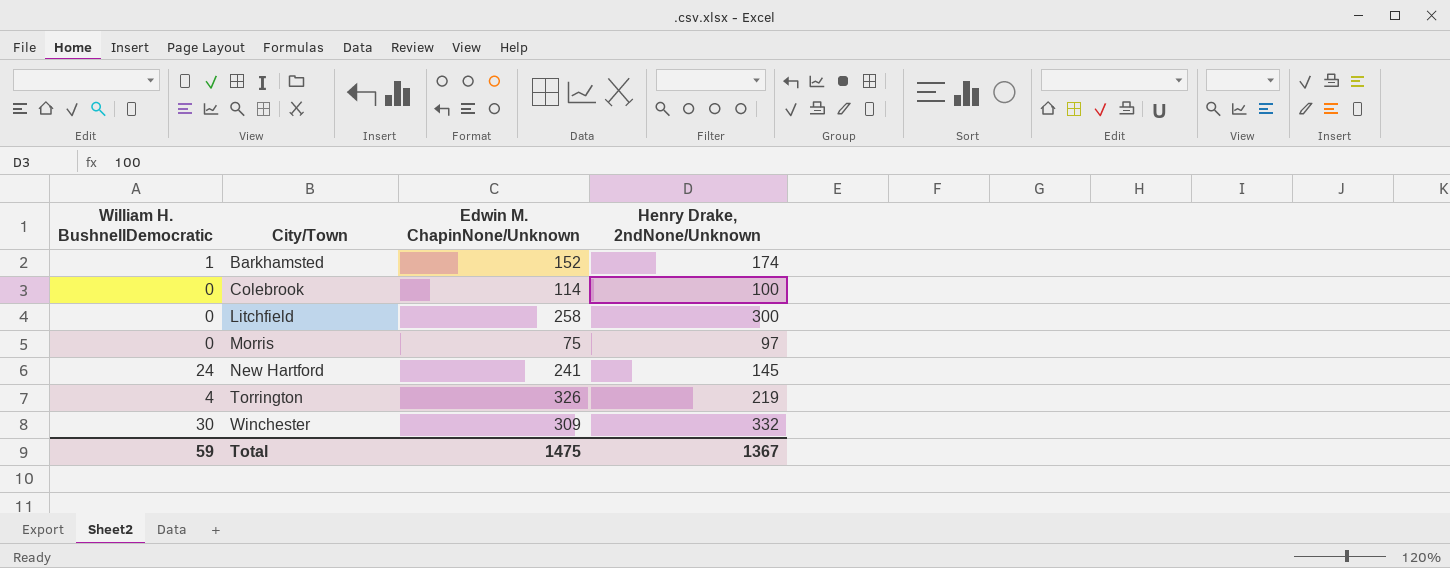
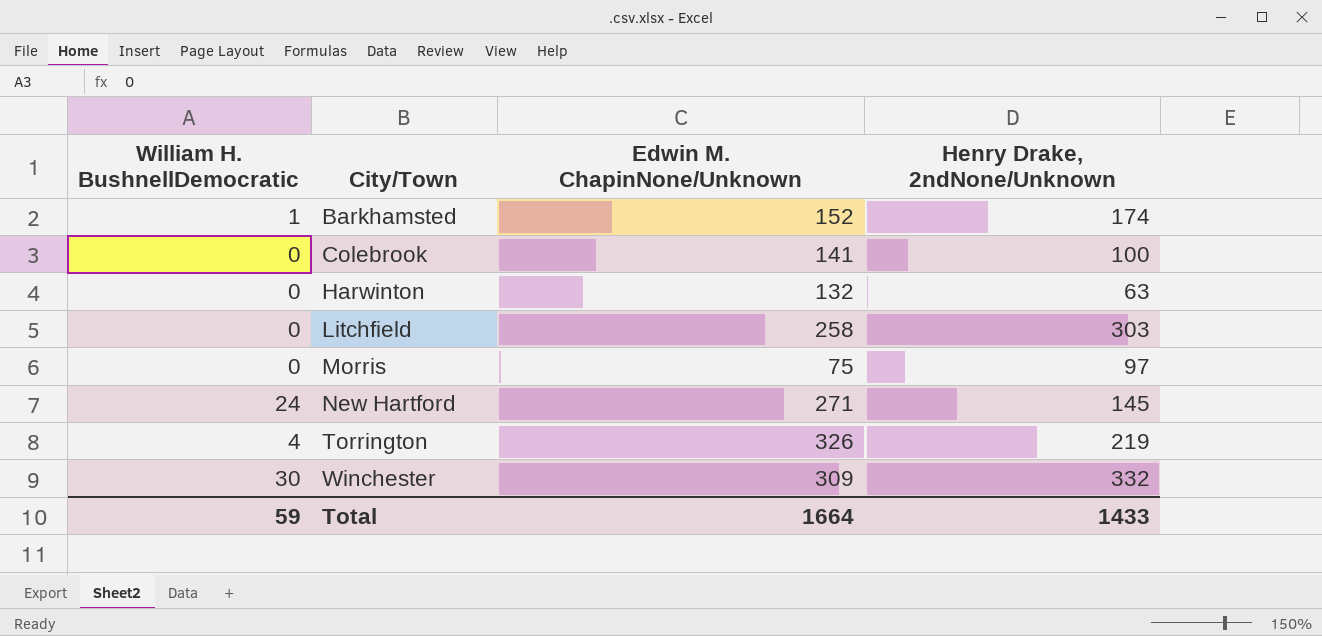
Colebrook | Edwin M. ChapinNone/Unknown: 114 -> 141
row Harwinton: none -> 0 | 132 | 63
Litchfield | Henry Drake, 2ndNone/Unknown: 300 -> 303
New Hartford | Edwin M. ChapinNone/Unknown: 241 -> 271
Total | Edwin M. ChapinNone/Unknown: 1475 -> 1664
Total | Henry Drake, 2ndNone/Unknown: 1367 -> 1433

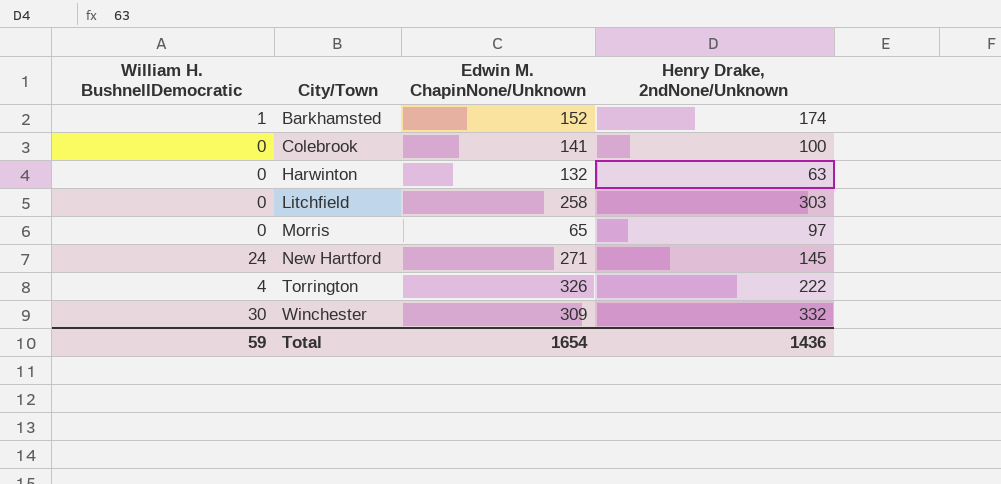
Morris | Edwin M. ChapinNone/Unknown: 75 -> 65
Torrington | Henry Drake, 2ndNone/Unknown: 219 -> 222
Total | Edwin M. ChapinNone/Unknown: 1664 -> 1654
Total | Henry Drake, 2ndNone/Unknown: 1433 -> 1436

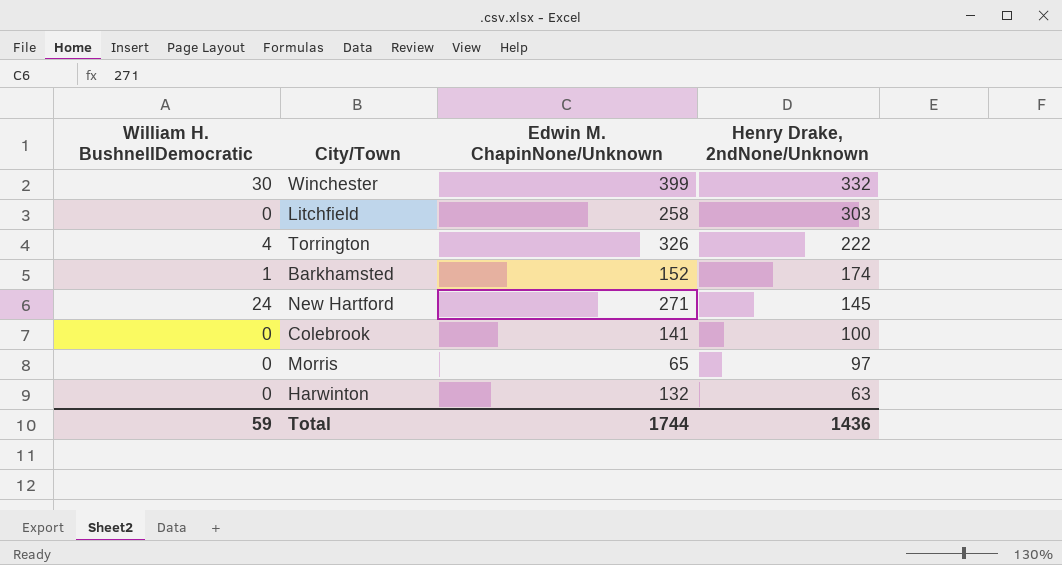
row order: City/Town ascending -> Henry Drake, 2ndNone/Unknown descending
Winchester | Edwin M. ChapinNone/Unknown: 309 -> 399
Total | Edwin M. ChapinNone/Unknown: 1654 -> 1744

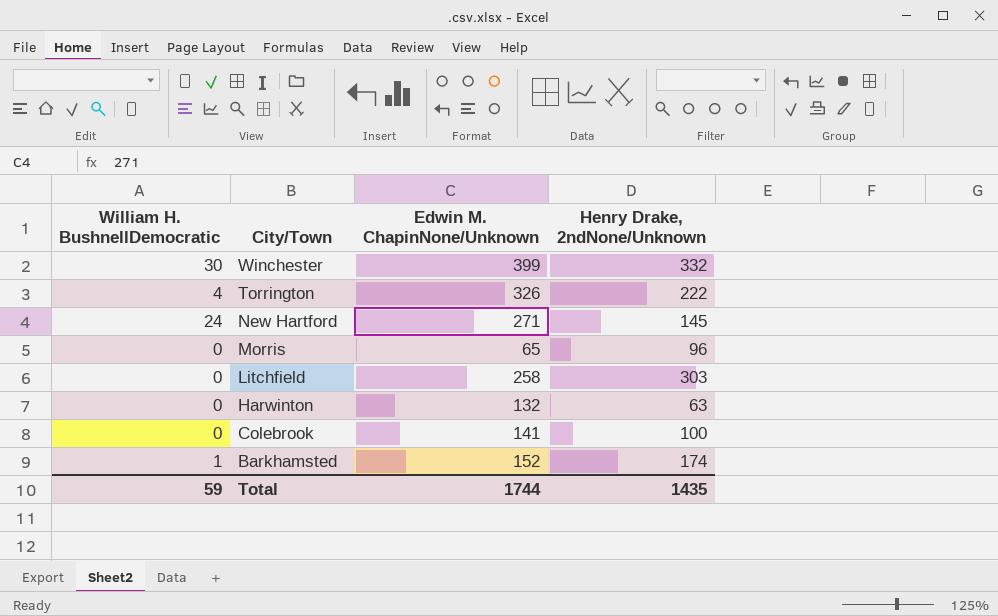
row order: Henry Drake, 2ndNone/Unknown descending -> City/Town descending
Morris | Henry Drake, 2ndNone/Unknown: 97 -> 96
Total | Henry Drake, 2ndNone/Unknown: 1436 -> 1435

